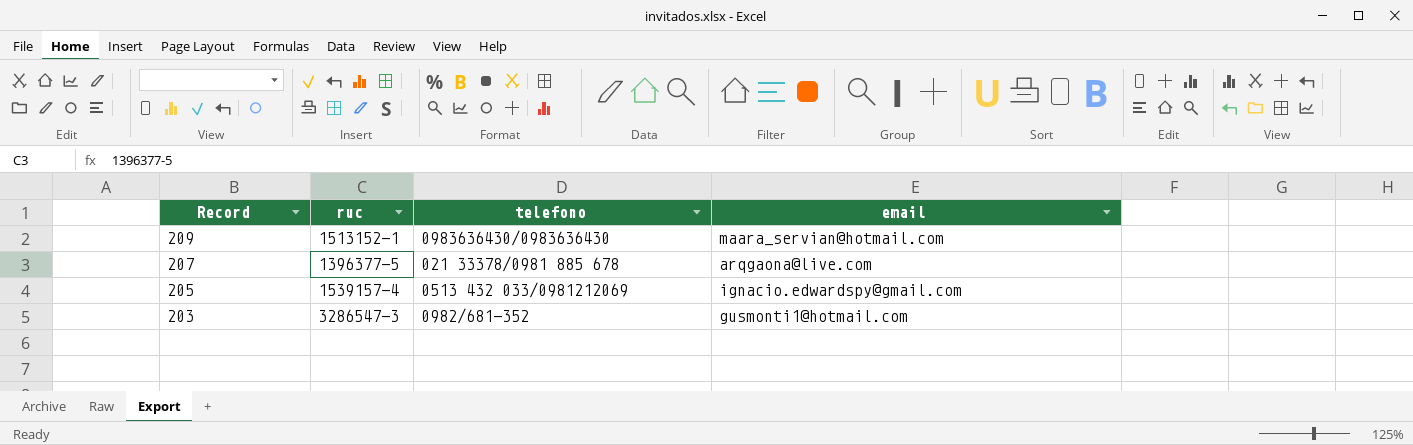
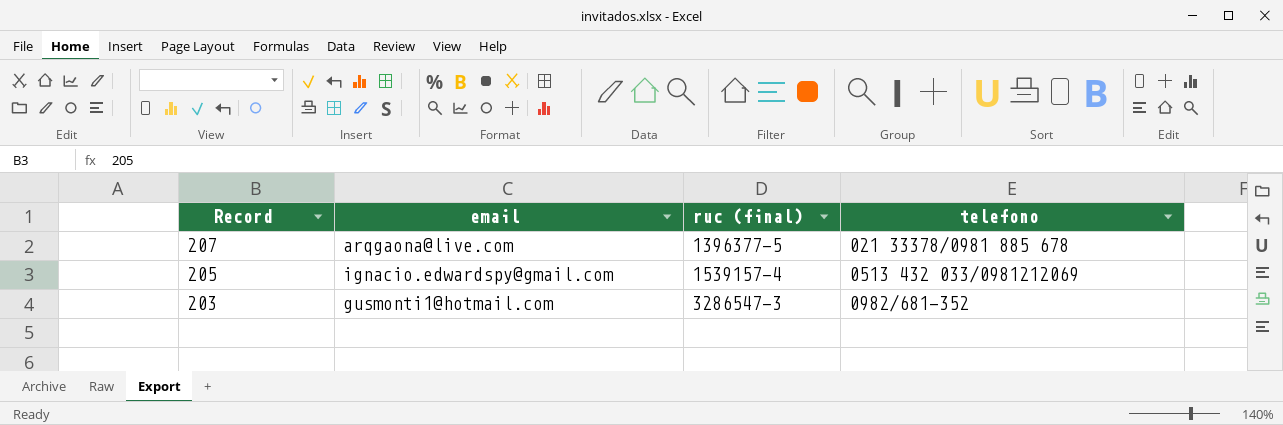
column email | position: 4 -> 2
column name: ruc -> ruc (final)
row 209: 1513152-1 | 0983636430/0983636430 | maara_servian@hotmail.com -> none

